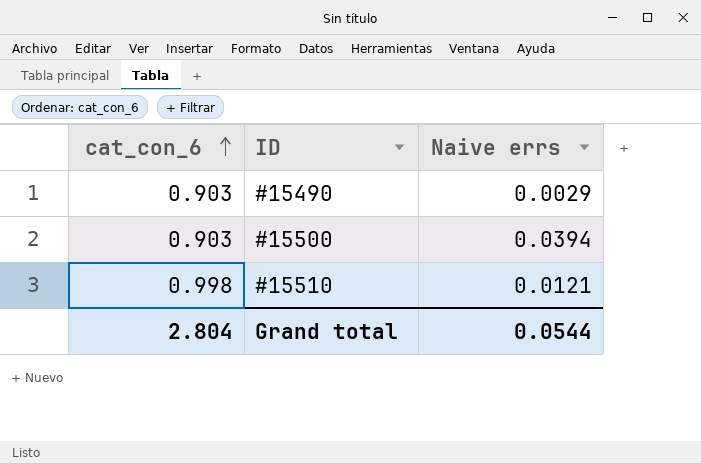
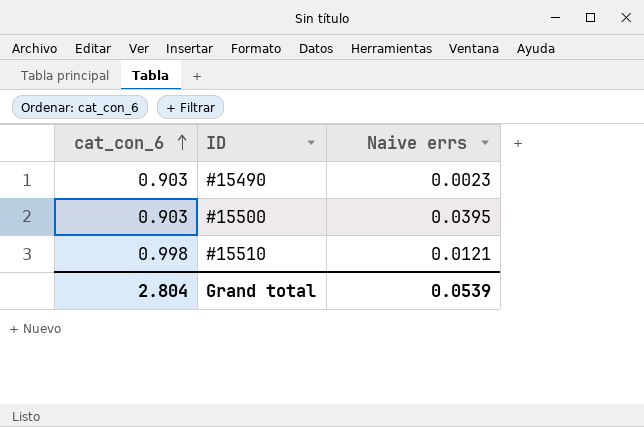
#15490 | Naive errs: 0.0029 -> 0.0023
#15500 | Naive errs: 0.0394 -> 0.0395
Grand total | Naive errs: 0.0544 -> 0.0539

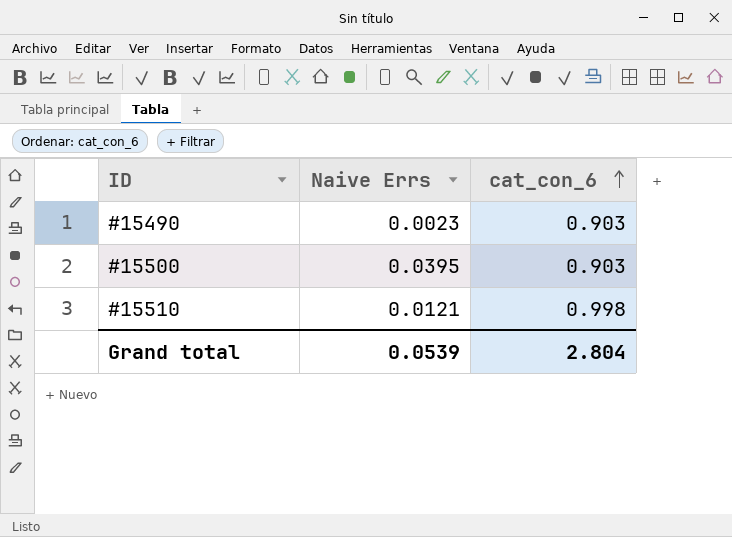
column name: Naive errs -> Naive Errs
column cat_con_6 | position: 1 -> 3

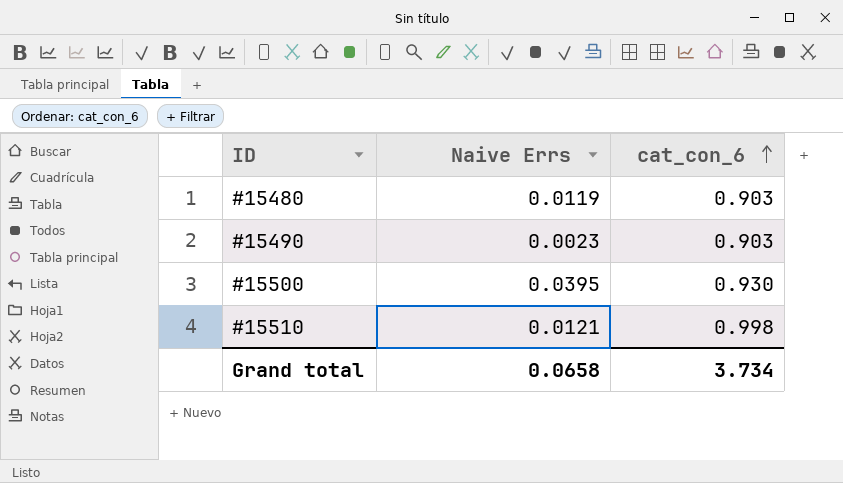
row #15480: none -> 0.0119 | 0.903
#15500 | cat_con_6: 0.903 -> 0.930
Grand total | Naive Errs: 0.0539 -> 0.0658
Grand total | cat_con_6: 2.804 -> 3.734

